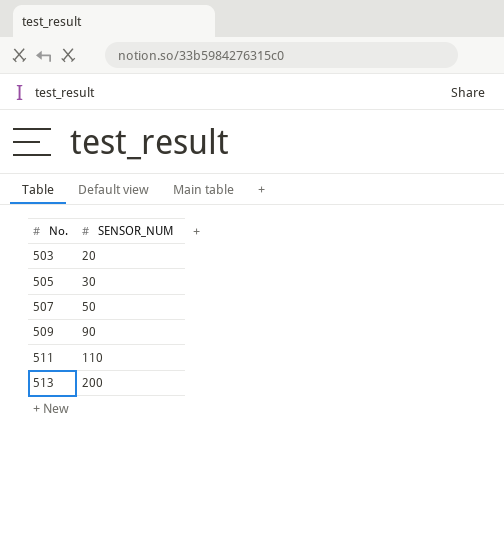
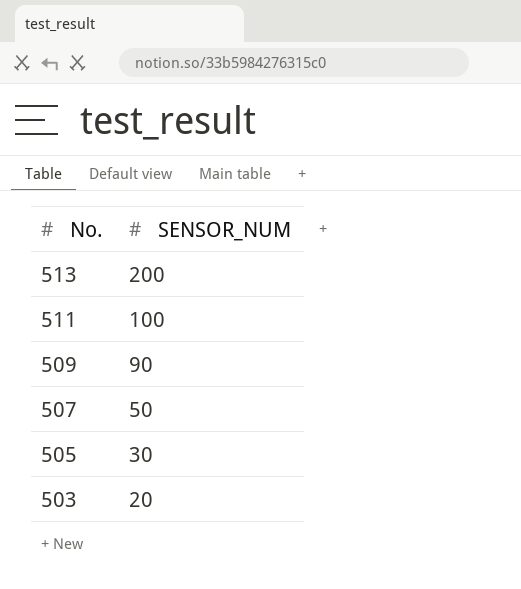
row order: No. ascending -> No. descending
511 | SENSOR_NUM: 110 -> 100

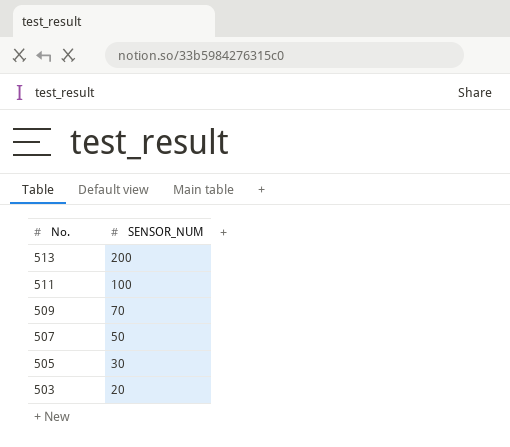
509 | SENSOR_NUM: 90 -> 70

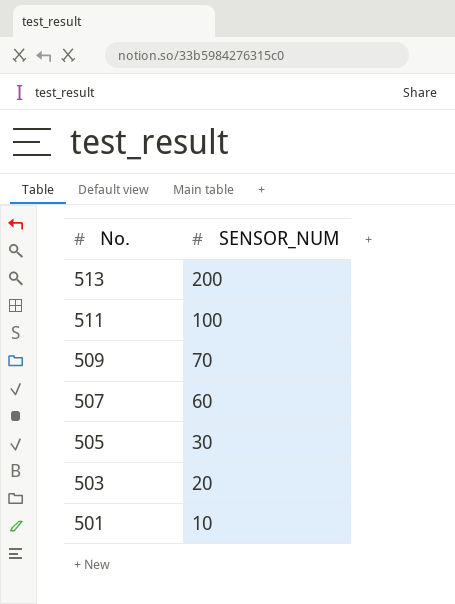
507 | SENSOR_NUM: 50 -> 60
row 501: none -> 10

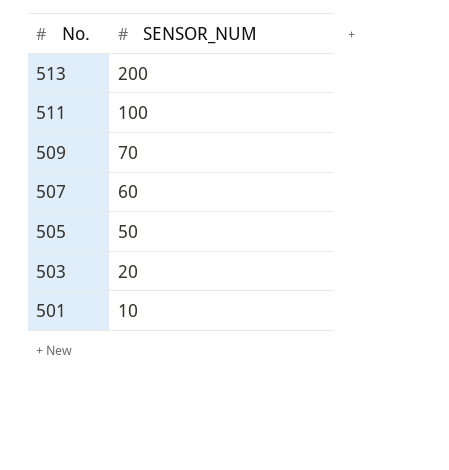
505 | SENSOR_NUM: 30 -> 50

